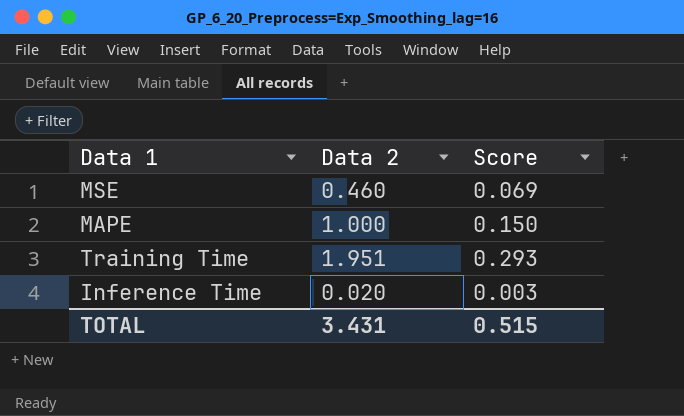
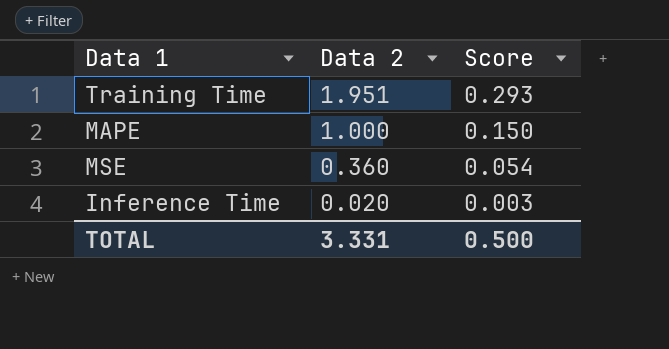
row order: none -> Data 2 descending
MSE | Data 2: 0.460 -> 0.360
MSE | Score: 0.069 -> 0.054
TOTAL | Data 2: 3.431 -> 3.331
TOTAL | Score: 0.515 -> 0.500

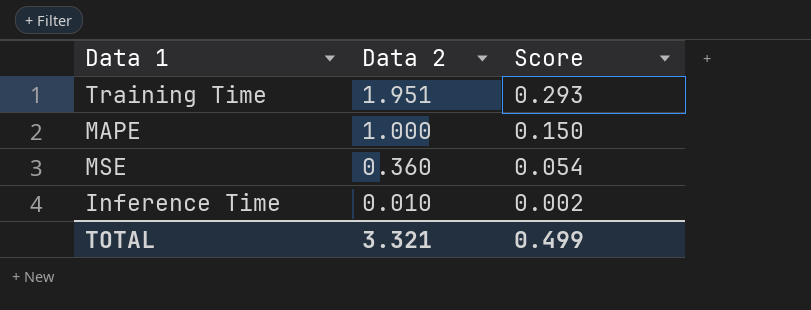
Inference Time | Data 2: 0.020 -> 0.010
Inference Time | Score: 0.003 -> 0.002
TOTAL | Data 2: 3.331 -> 3.321
TOTAL | Score: 0.500 -> 0.499

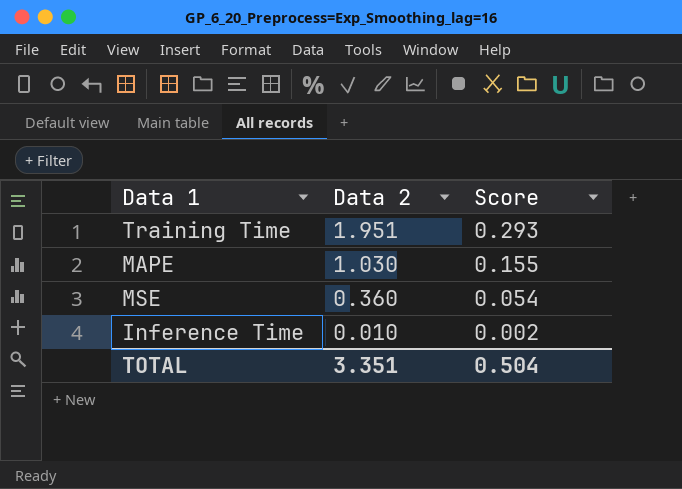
MAPE | Data 2: 1.000 -> 1.030
MAPE | Score: 0.150 -> 0.155
TOTAL | Data 2: 3.321 -> 3.351
TOTAL | Score: 0.499 -> 0.504

